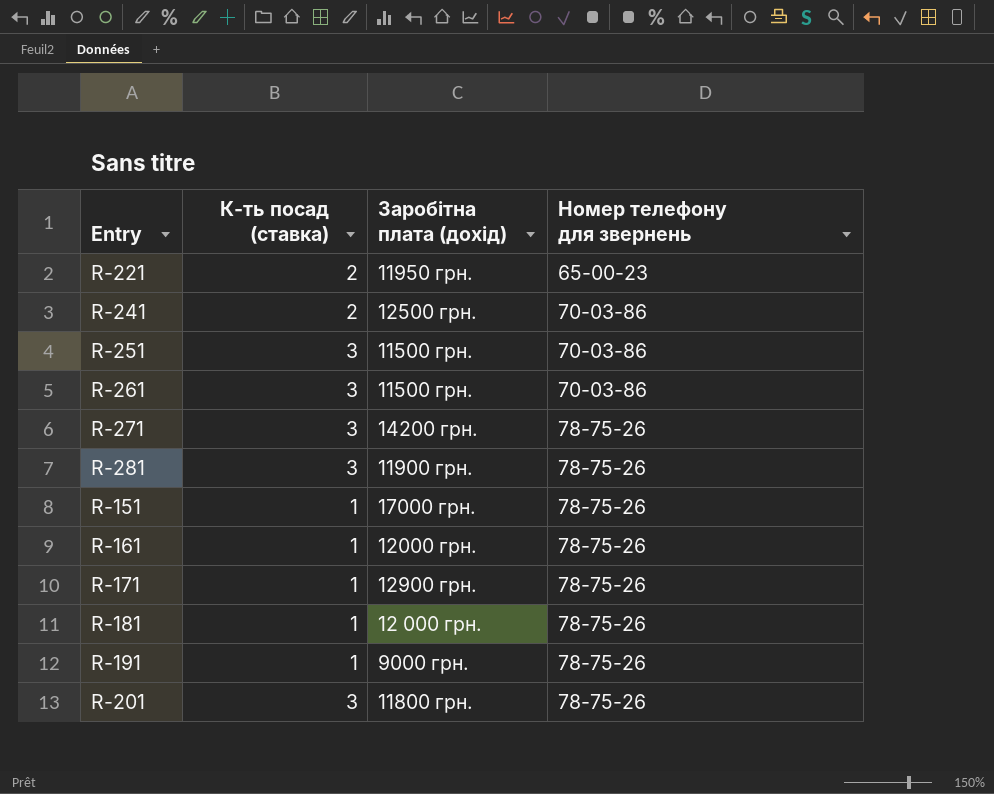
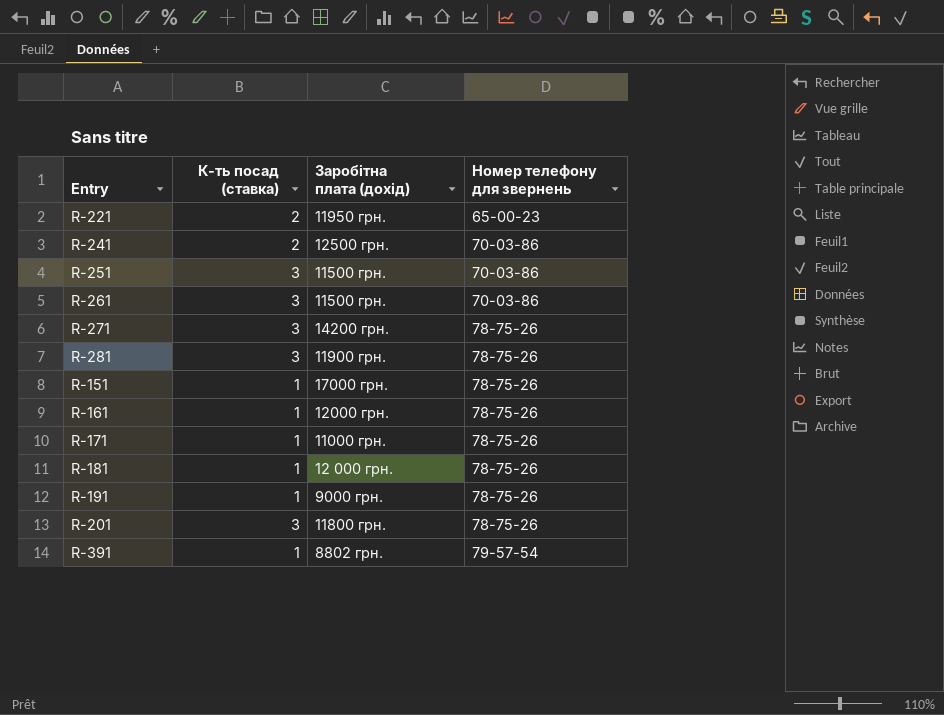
R-171 | Заробітна плата (дохід): 12900 грн. -> 11000 грн.
row R-391: none -> 1 | 8802 грн. | 79-57-54

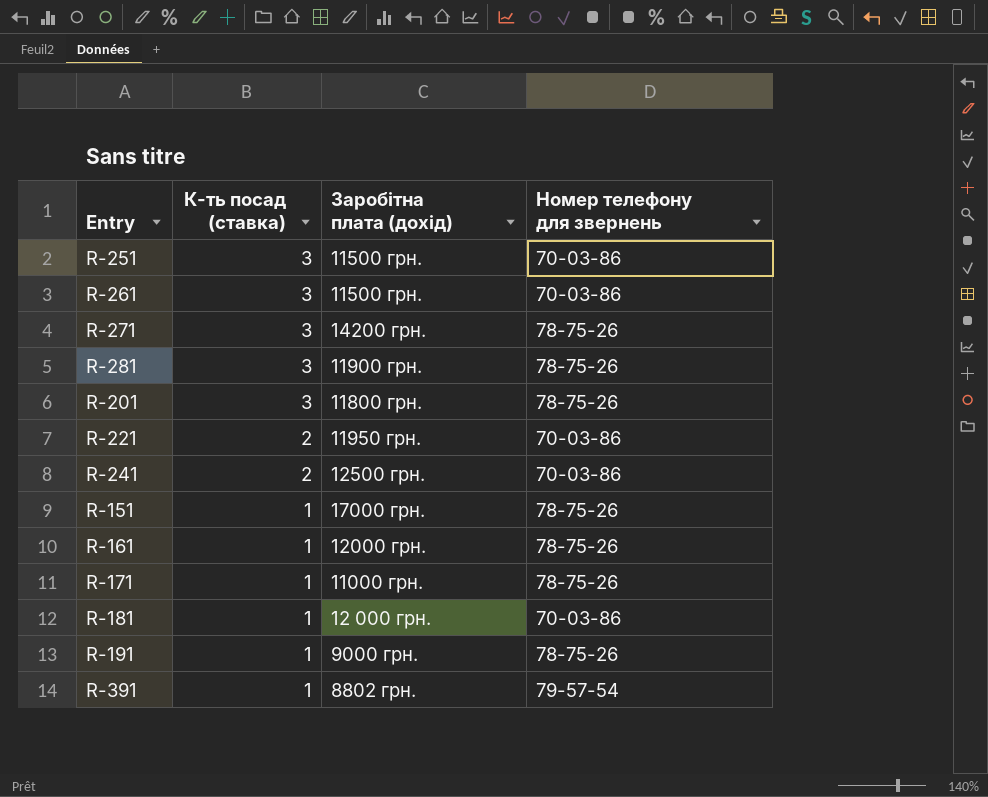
row order: Номер телефону для звернень ascending -> К-ть посад (ставка) descending
R-221 | Номер телефону для звернень: 65-00-23 -> 70-03-86
R-181 | Номер телефону для звернень: 78-75-26 -> 70-03-86

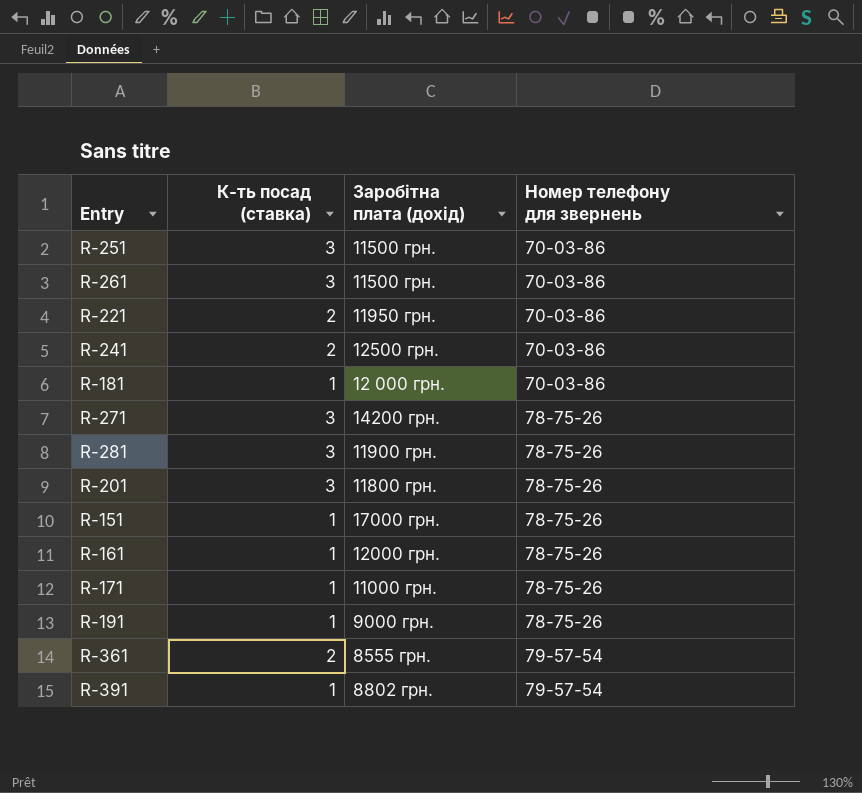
row order: К-ть посад (ставка) descending -> Номер телефону для звернень ascending
row R-361: none -> 2 | 8555 грн. | 79-57-54

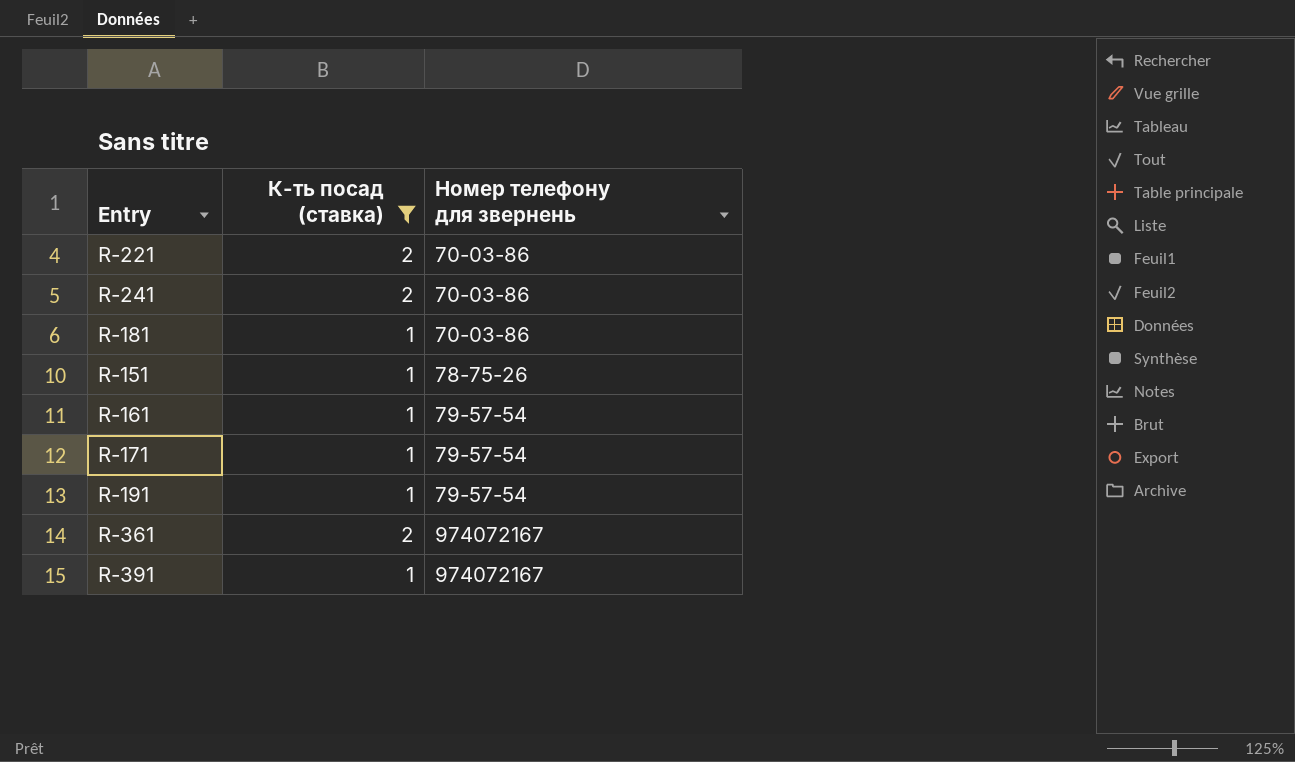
filter: none -> К-ть посад (ставка) != 3
column Заробітна плата (дохід) | position: 3 -> none
R-161 | Номер телефону для звернень: 78-75-26 -> 79-57-54
R-171 | Номер телефону для звернень: 78-75-26 -> 79-57-54
R-191 | Номер телефону для звернень: 78-75-26 -> 79-57-54
R-361 | Номер телефону для звернень: 79-57-54 -> 974072167
R-391 | Номер телефону для звернень: 79-57-54 -> 974072167

